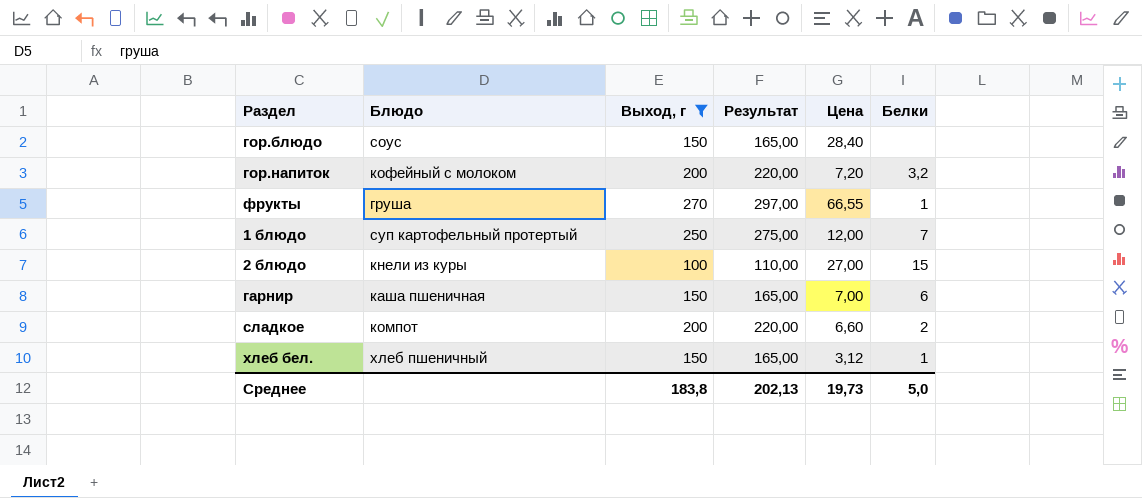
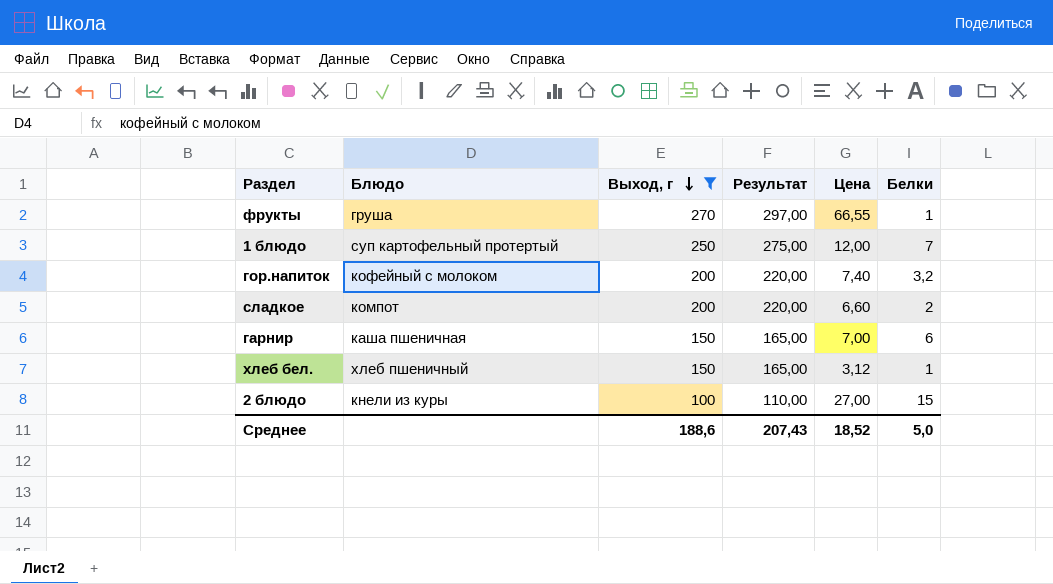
row order: none -> Выход, г descending
row гор.блюдо: соус | 150 | 165,00 | 28,40 | none -> none
гор.напиток | Цена: 7,20 -> 7,40
Среднее | Выход, г: 183,8 -> 188,6
Среднее | Результат: 202,13 -> 207,43
Среднее | Цена: 19,73 -> 18,52

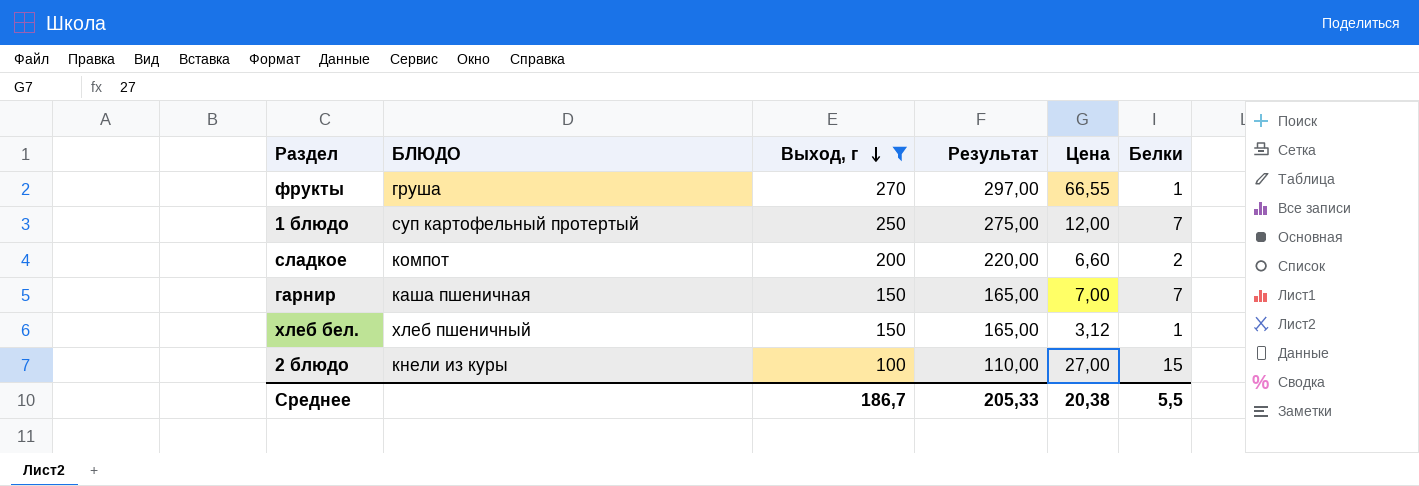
column name: Блюдо -> БЛЮДО
row гор.напиток: кофейный с молоком | 200 | 220,00 | 7,40 | 3,2 -> none
гарнир | Белки: 6 -> 7
Среднее | Выход, г: 188,6 -> 186,7
Среднее | Результат: 207,43 -> 205,33
Среднее | Цена: 18,52 -> 20,38
Среднее | Белки: 5,0 -> 5,5

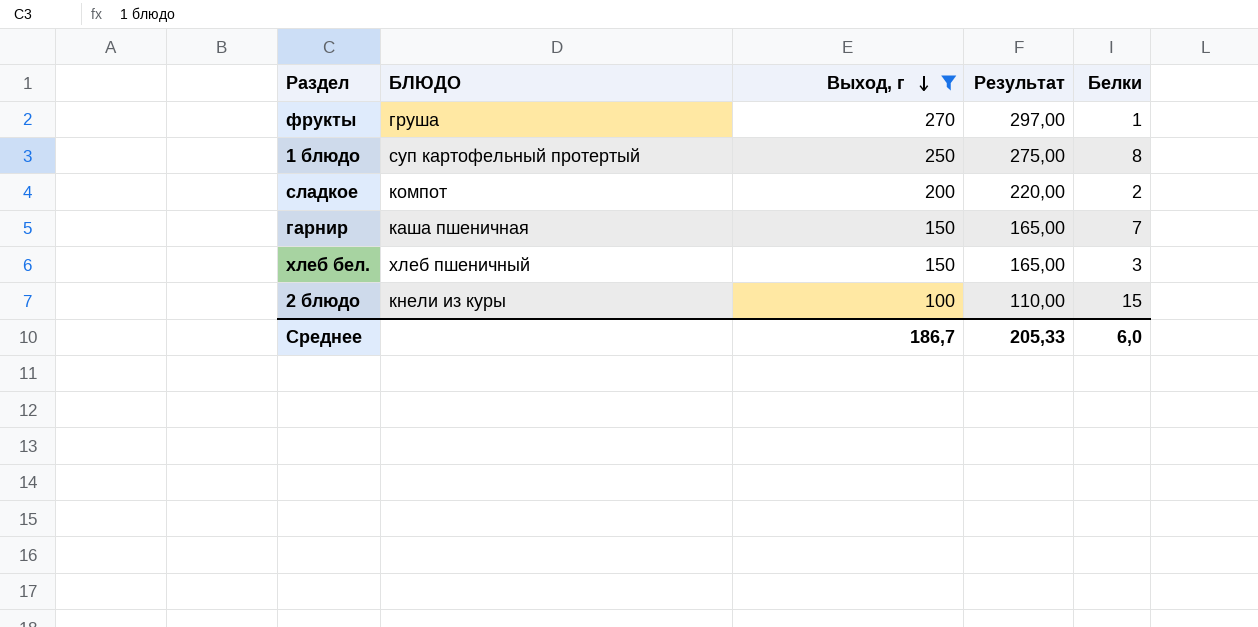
column Цена | position: 5 -> none
1 блюдо | Белки: 7 -> 8
хлеб бел. | Белки: 1 -> 3
Среднее | Белки: 5,5 -> 6,0

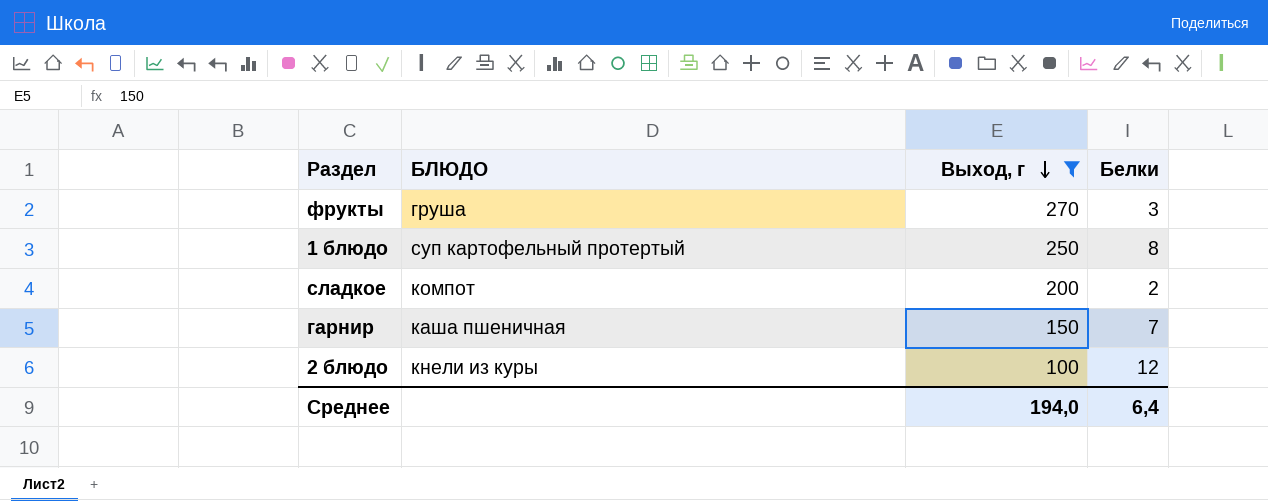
column Результат | formula: [Выход, г] * 1,1 -> none
row хлеб бел.: хлеб пшеничный | 150 | 165,00 | 3 -> none
фрукты | Белки: 1 -> 3
2 блюдо | Белки: 15 -> 12
Среднее | Выход, г: 186,7 -> 194,0
Среднее | Белки: 6,0 -> 6,4

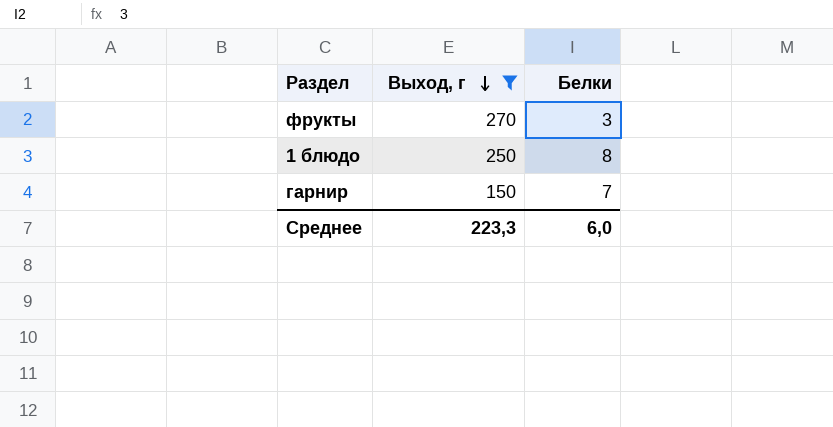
column БЛЮДО | position: 2 -> none
row сладкое: компот | 200 | 2 -> none
row 2 блюдо: кнели из куры | 100 | 12 -> none
Среднее | Выход, г: 194,0 -> 223,3
Среднее | Белки: 6,4 -> 6,0

